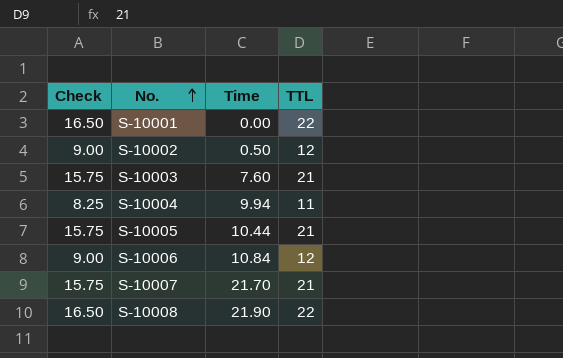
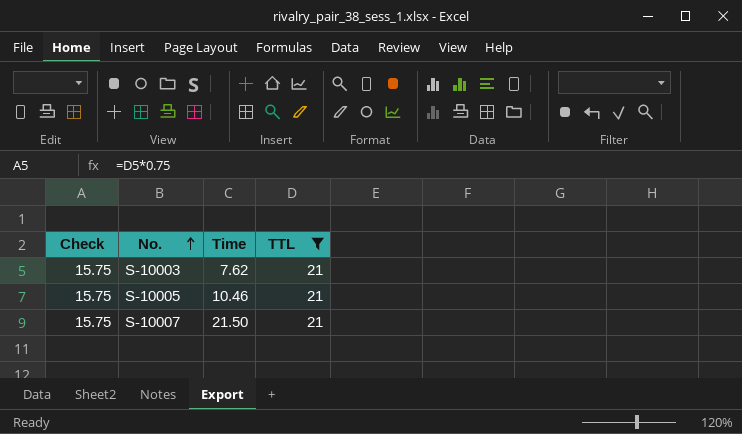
filter: none -> TTL = 21
S-10003 | Time: 7.60 -> 7.62
S-10005 | Time: 10.44 -> 10.46
S-10007 | Time: 21.70 -> 21.50

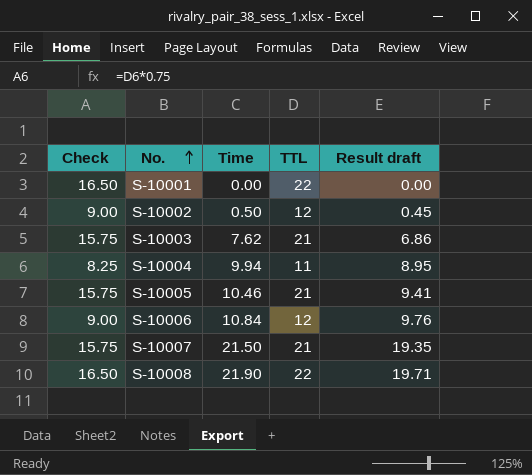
filter: TTL = 21 -> none
column Result draft | formula: none -> [Time] * 0.9

